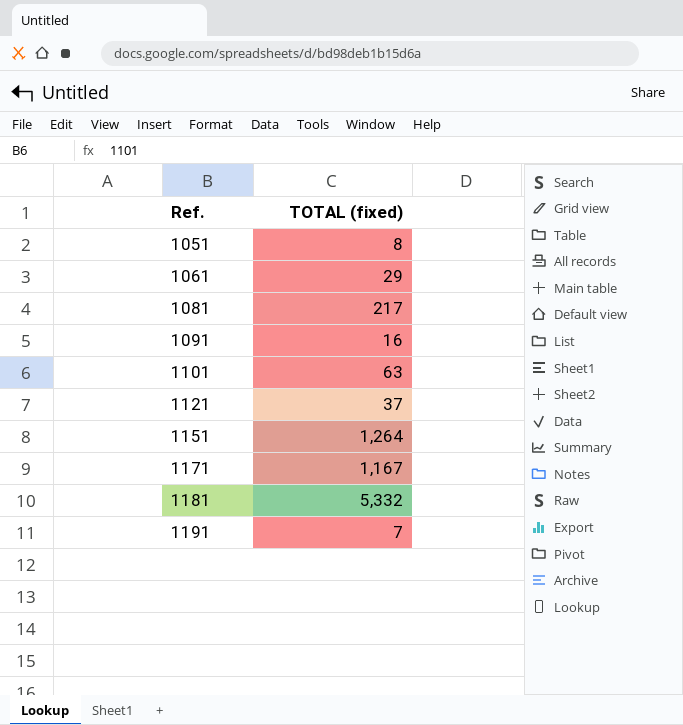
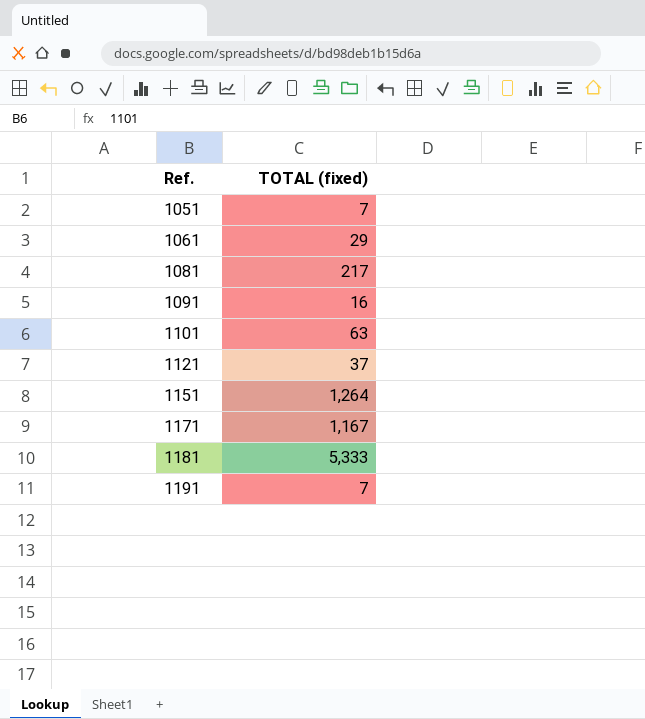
1051 | TOTAL (fixed): 8 -> 7
1181 | TOTAL (fixed): 5,332 -> 5,333

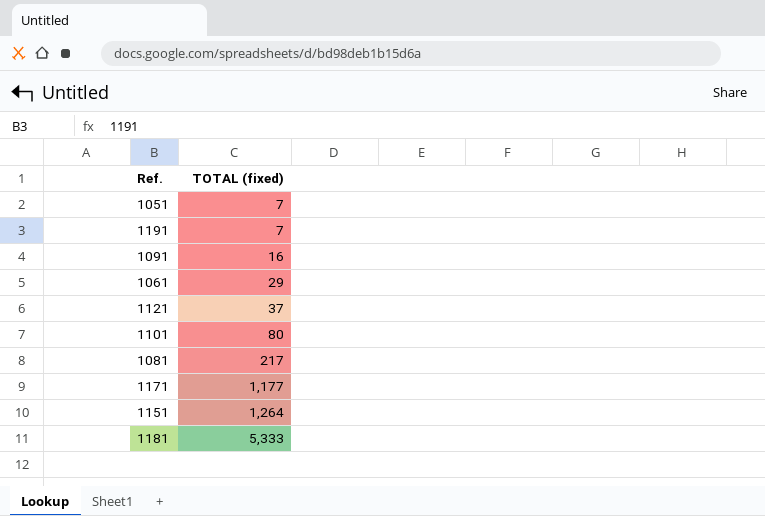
row order: Ref. ascending -> TOTAL (fixed) ascending
1101 | TOTAL (fixed): 63 -> 80
1171 | TOTAL (fixed): 1,167 -> 1,177

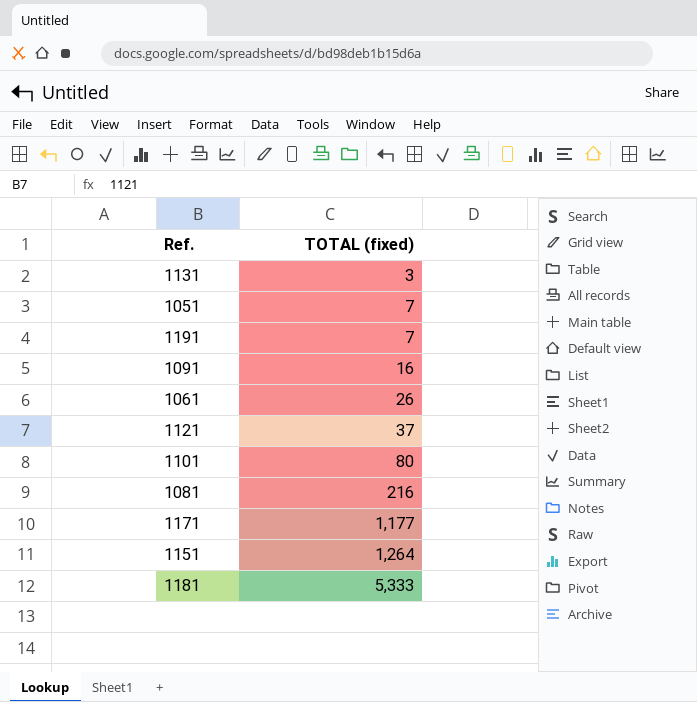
row 1131: none -> 3
1061 | TOTAL (fixed): 29 -> 26
1081 | TOTAL (fixed): 217 -> 216

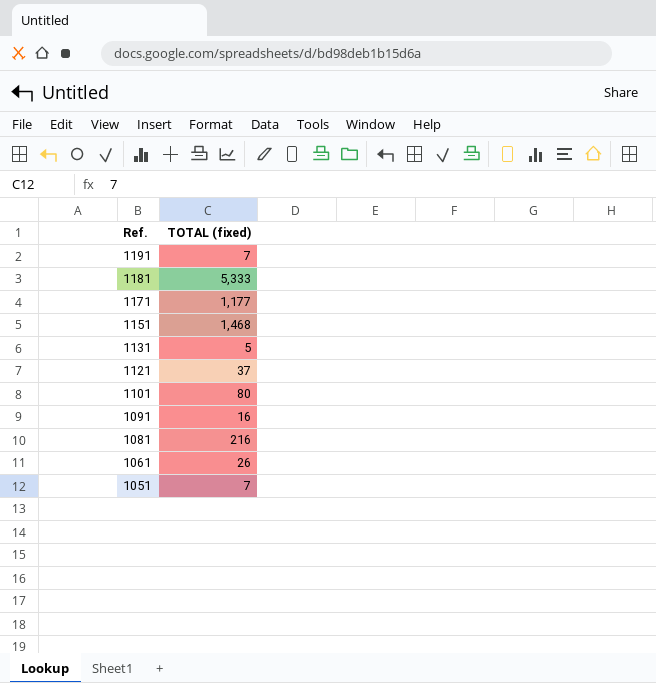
row order: TOTAL (fixed) ascending -> Ref. descending
1151 | TOTAL (fixed): 1,264 -> 1,468
1131 | TOTAL (fixed): 3 -> 5

